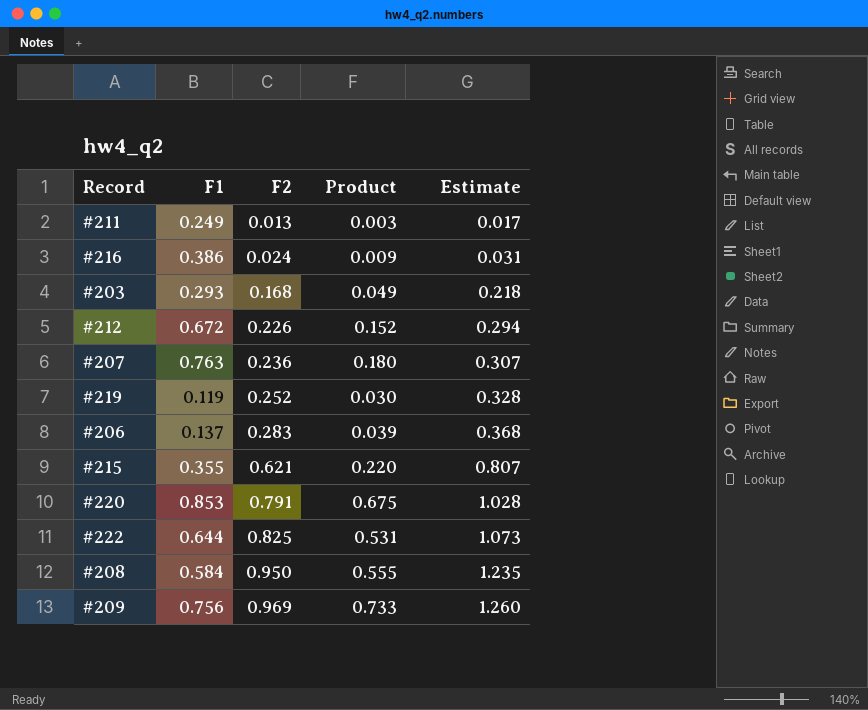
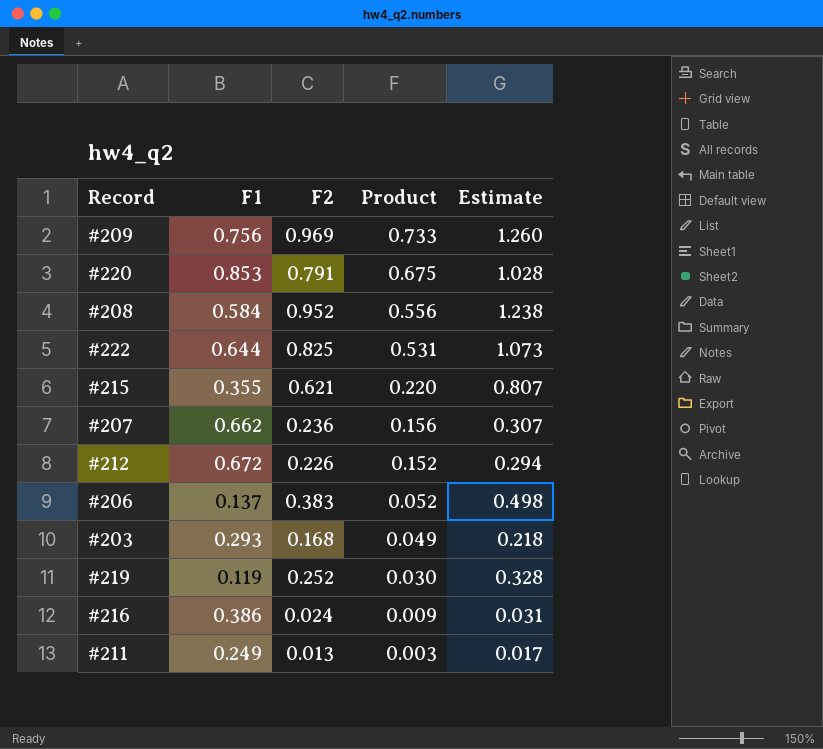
row order: F2 ascending -> Product descending
#208 | F2: 0.950 -> 0.952
#208 | Product: 0.555 -> 0.556
#208 | Estimate: 1.235 -> 1.238
#207 | F1: 0.763 -> 0.662
#207 | Product: 0.180 -> 0.156
#206 | F2: 0.283 -> 0.383
#206 | Product: 0.039 -> 0.052
#206 | Estimate: 0.368 -> 0.498

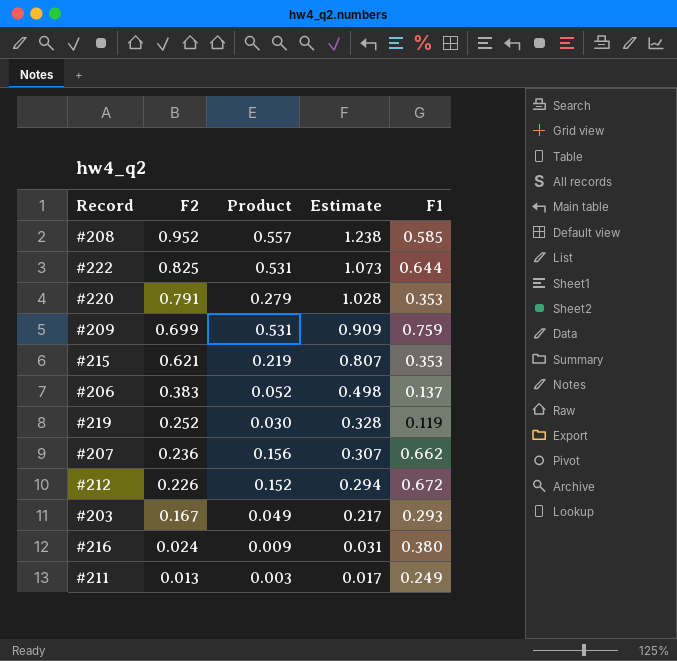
row order: Product descending -> F2 descending
column F1 | position: 2 -> 5
#208 | Product: 0.556 -> 0.557
#208 | F1: 0.584 -> 0.585
#220 | Product: 0.675 -> 0.279
#220 | F1: 0.853 -> 0.353
#209 | F2: 0.969 -> 0.699
#209 | Product: 0.733 -> 0.531
#209 | Estimate: 1.260 -> 0.909
#209 | F1: 0.756 -> 0.759
#215 | Product: 0.220 -> 0.219
#215 | F1: 0.355 -> 0.353
#203 | F2: 0.168 -> 0.167
#203 | Estimate: 0.218 -> 0.217
#216 | F1: 0.386 -> 0.380

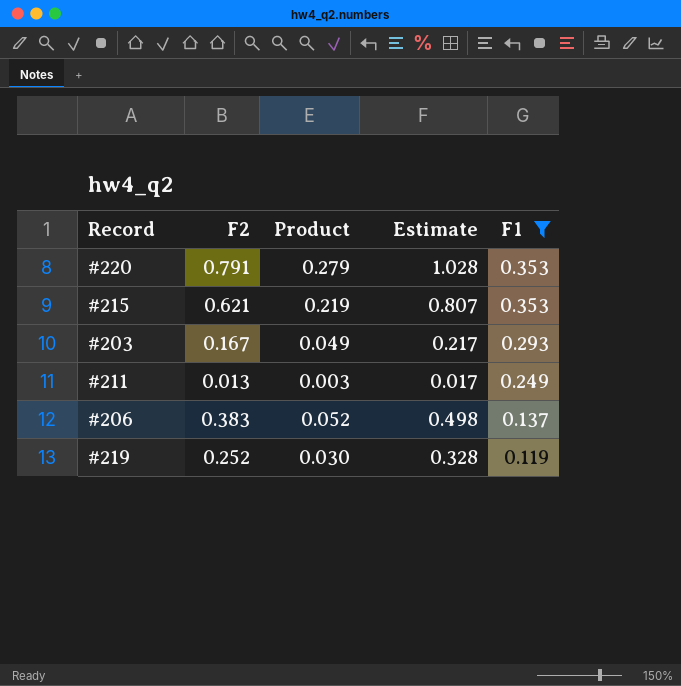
filter: none -> F1 <= 0.353
row order: F2 descending -> F1 descending

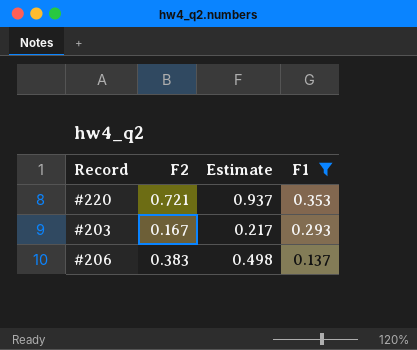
column Product | formula: [F2] * [F1] -> none
row #215: 0.621 | 0.219 | 0.807 | 0.353 -> none
row #211: 0.013 | 0.003 | 0.017 | 0.249 -> none
row #219: 0.252 | 0.030 | 0.328 | 0.119 -> none
#220 | F2: 0.791 -> 0.721
#220 | Estimate: 1.028 -> 0.937

